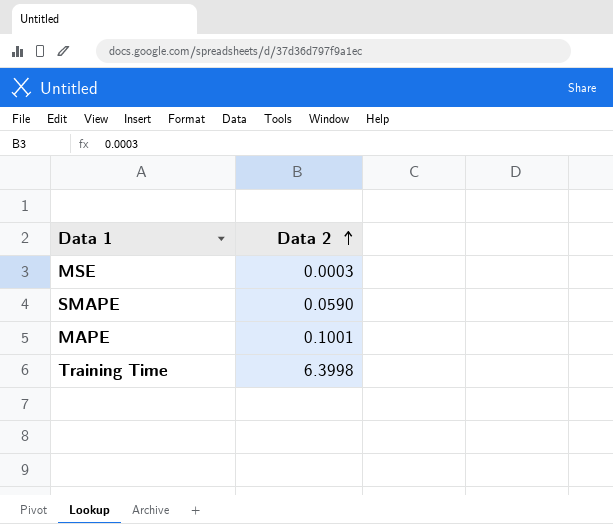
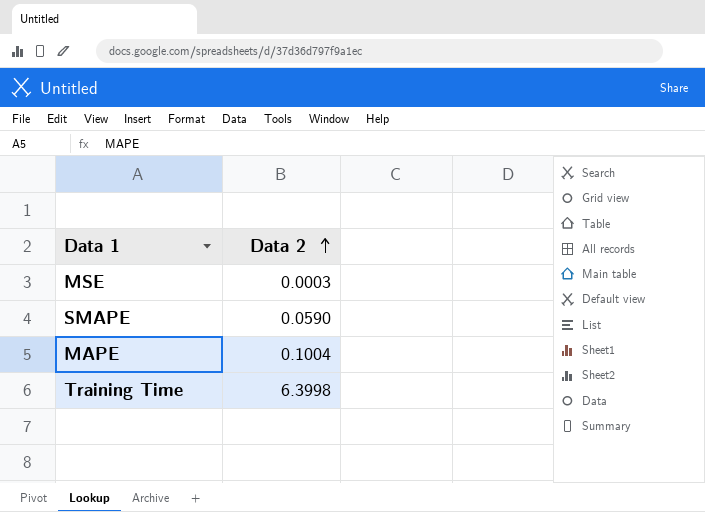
MAPE | Data 2: 0.1001 -> 0.1004

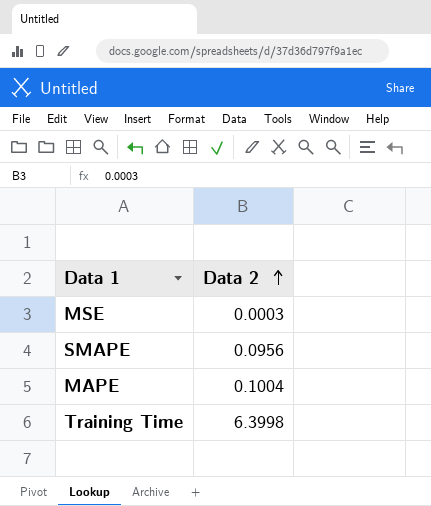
SMAPE | Data 2: 0.0590 -> 0.0956

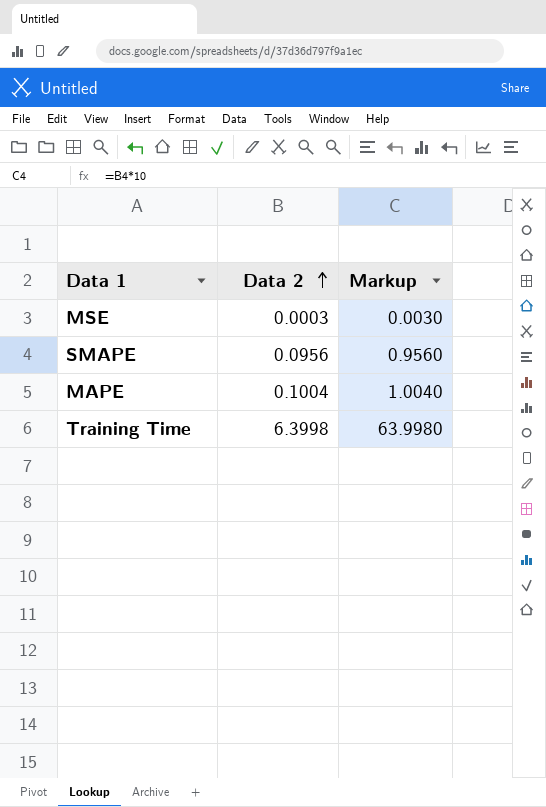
column Markup | formula: none -> [Data 2] * 10

